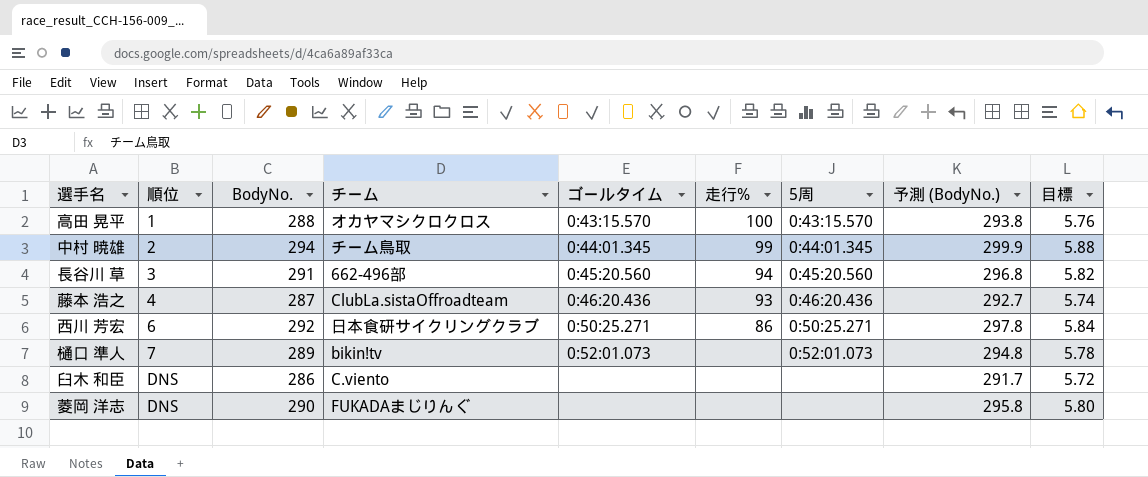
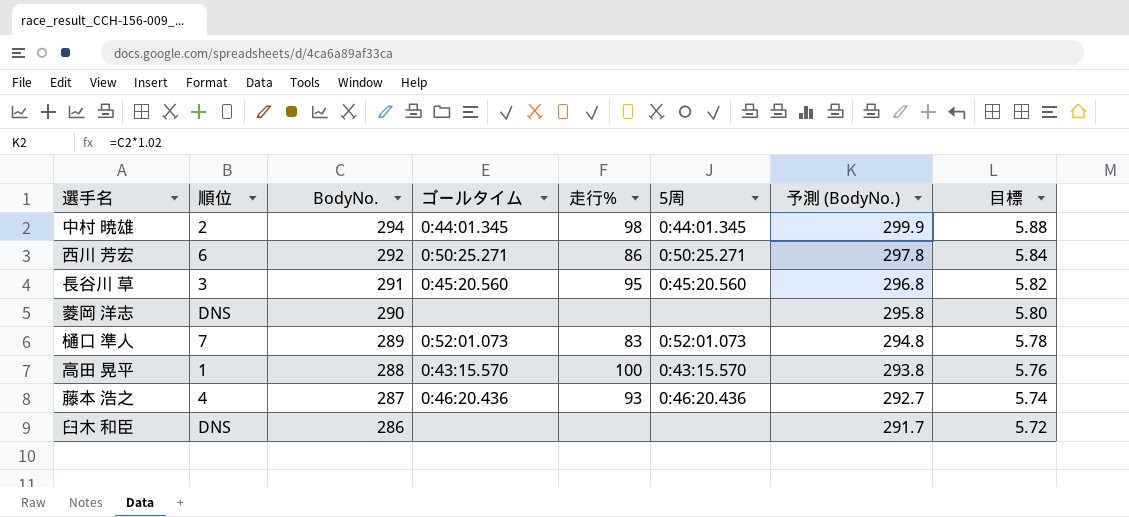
row order: 順位 ascending -> BodyNo. descending
column チーム | position: 4 -> none
中村 暁雄 | 走行%: 99 -> 98
長谷川 草 | 走行%: 94 -> 95
樋口 準人 | 走行%: none -> 83

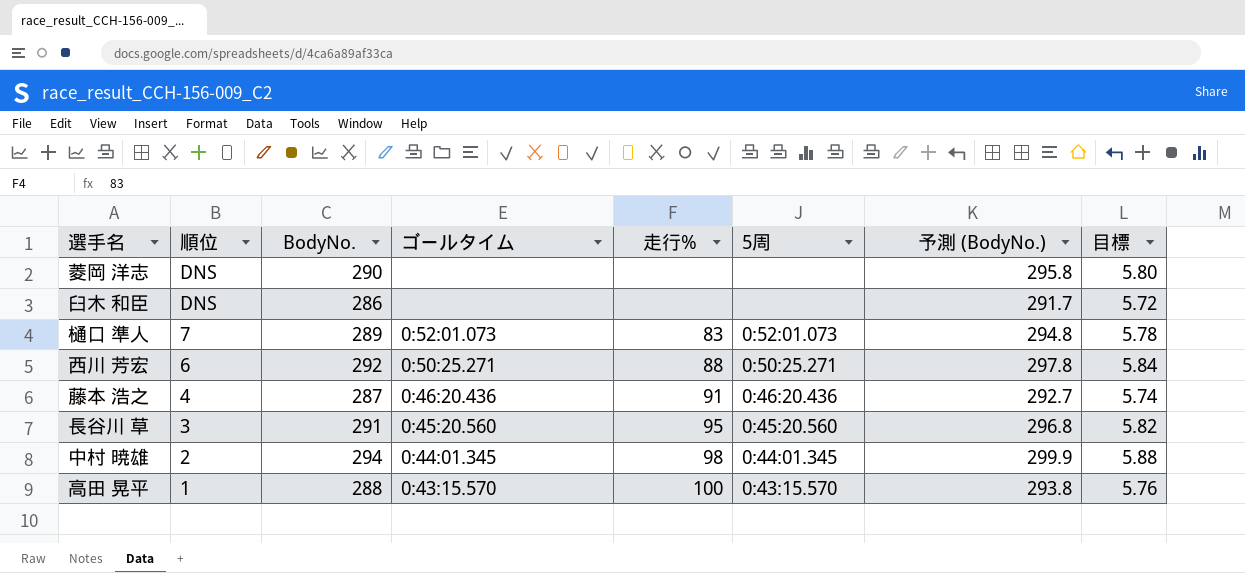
row order: BodyNo. descending -> 順位 descending
西川 芳宏 | 走行%: 86 -> 88
藤本 浩之 | 走行%: 93 -> 91

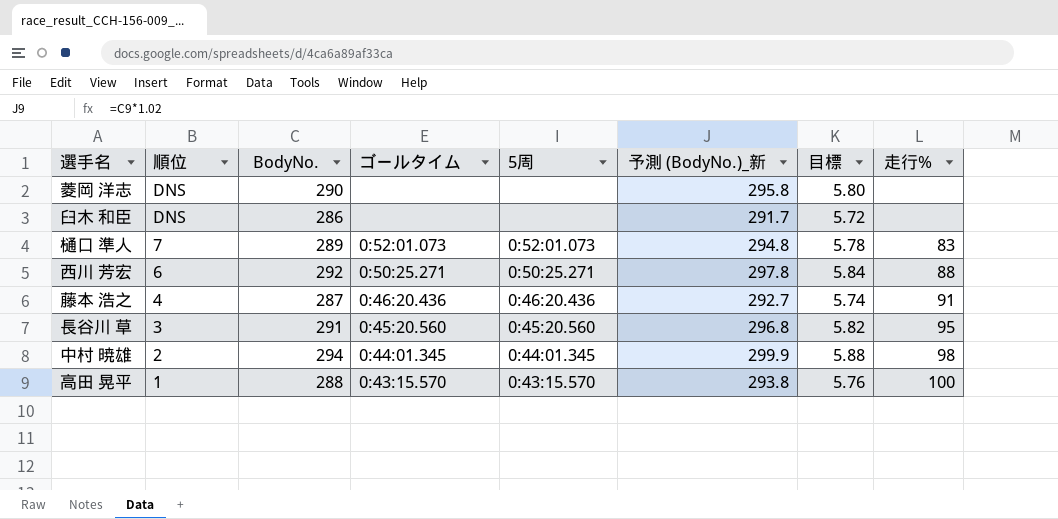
column name: 予測 (BodyNo.) -> 予測 (BodyNo.)_新
column 走行% | position: 5 -> 8

